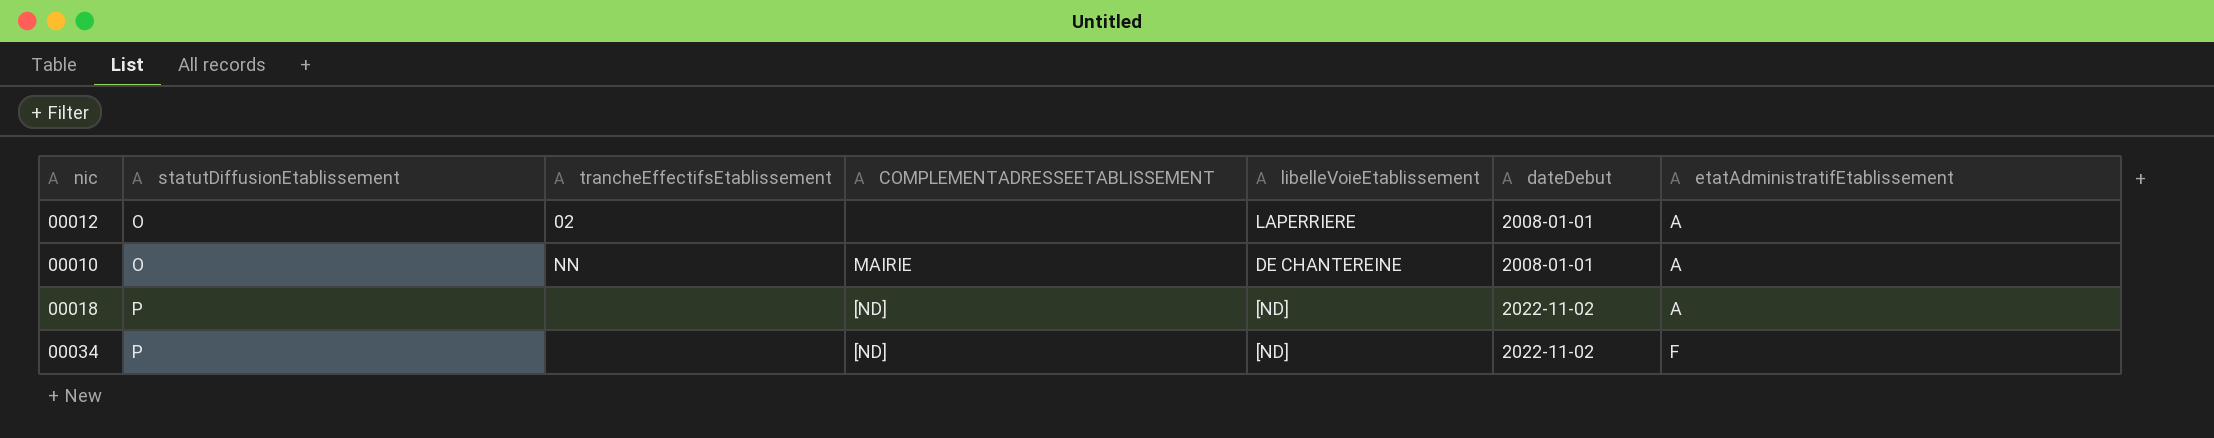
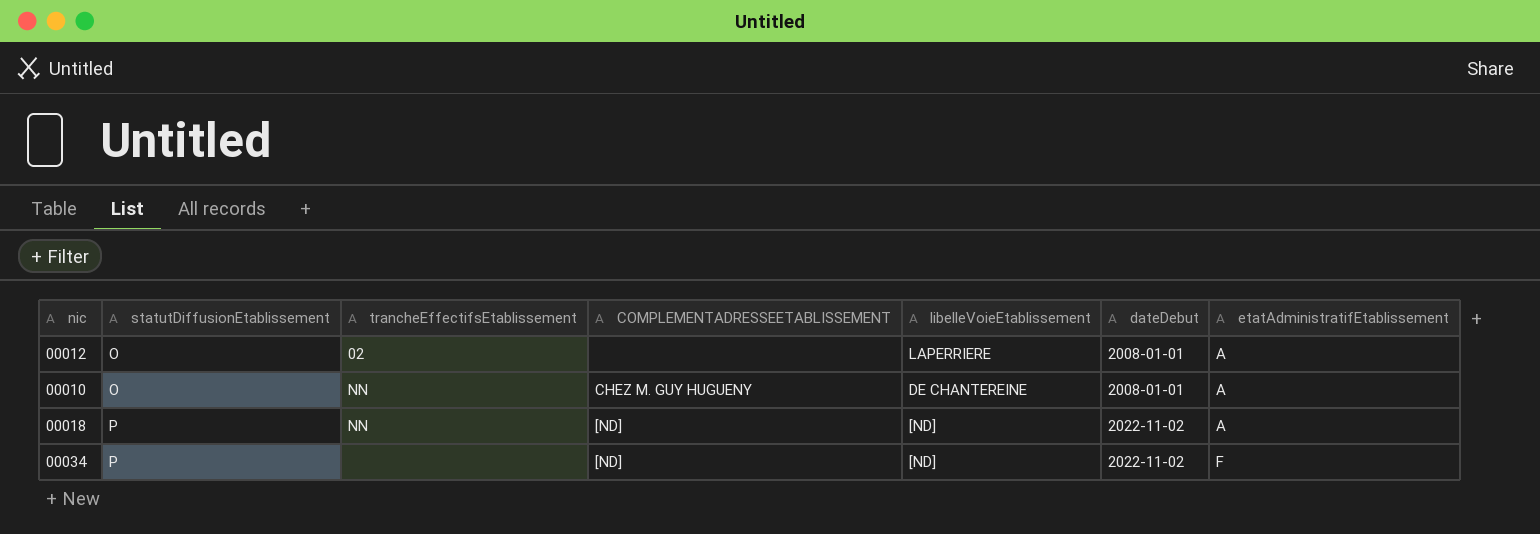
00010 | COMPLEMENTADRESSEETABLISSEMENT: MAIRIE -> CHEZ M. GUY HUGUENY
00018 | trancheEffectifsEtablissement: none -> NN

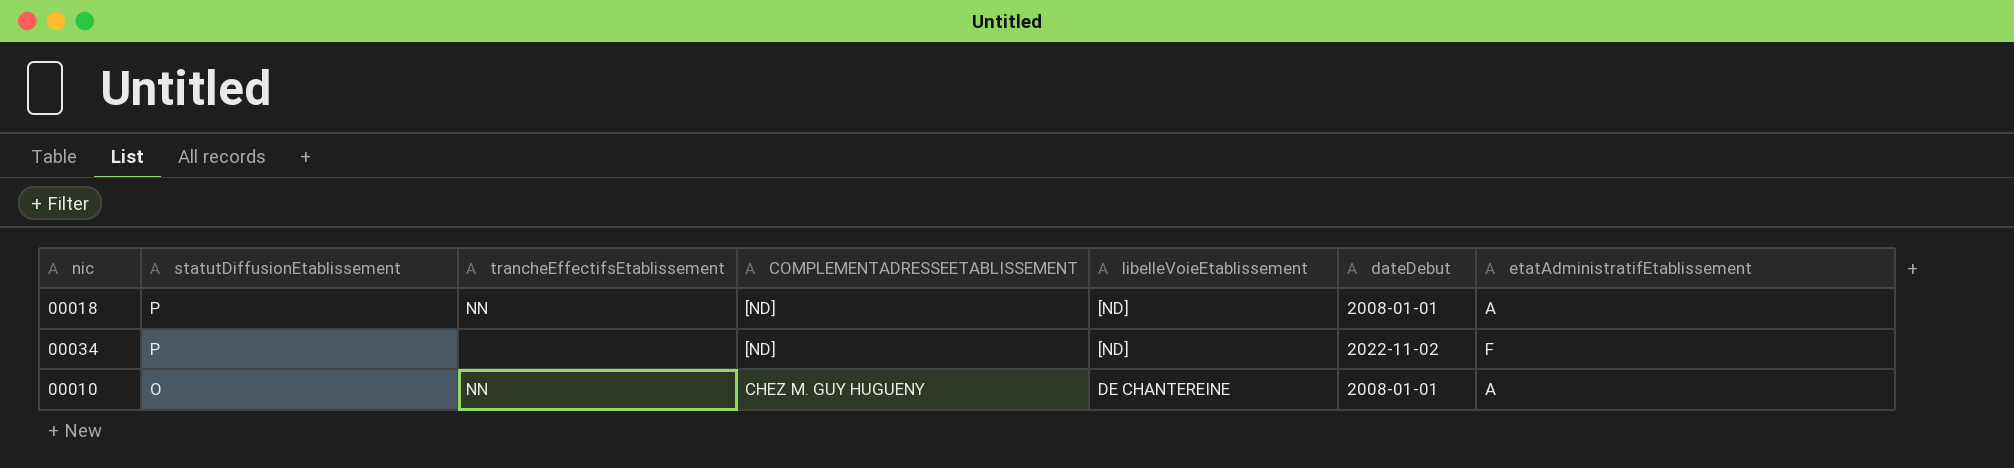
row order: statutDiffusionEtablissement ascending -> statutDiffusionEtablissement descending
row 00012: O | 02 | none | LAPERRIERE | 2008-01-01 | A -> none
00018 | dateDebut: 2022-11-02 -> 2008-01-01

